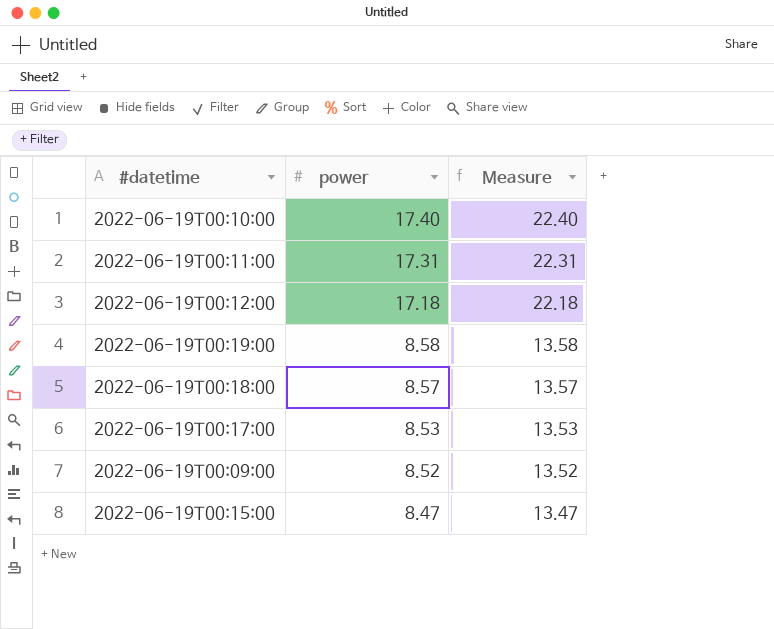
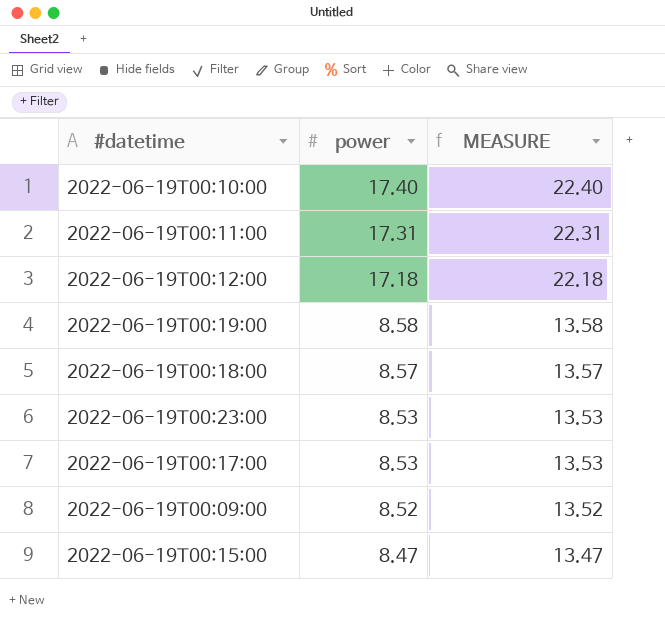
column name: Measure -> MEASURE
row 2022-06-19T00:23:00: none -> 8.53 | 13.53

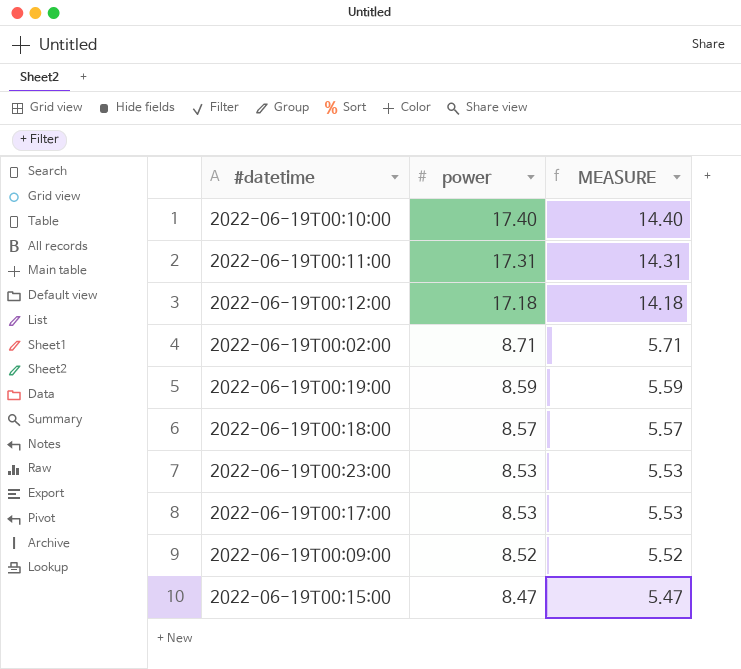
column MEASURE | formula: [power] + 5 -> [power] - 3
row 2022-06-19T00:02:00: none -> 8.71 | 5.71
2022-06-19T00:19:00 | power: 8.58 -> 8.59

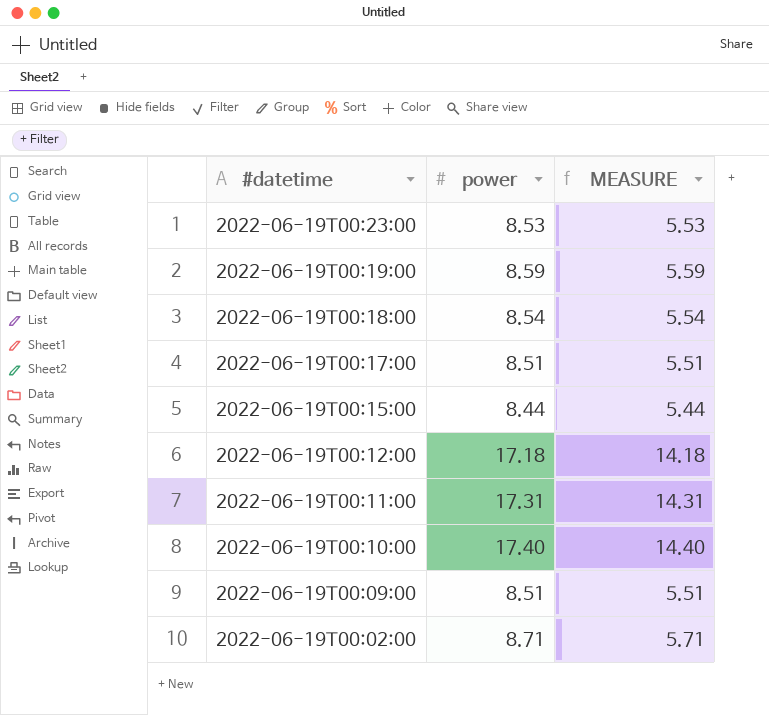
row order: power descending -> #datetime descending
2022-06-19T00:18:00 | power: 8.57 -> 8.54
2022-06-19T00:18:00 | MEASURE: 5.57 -> 5.54
2022-06-19T00:17:00 | power: 8.53 -> 8.51
2022-06-19T00:17:00 | MEASURE: 5.53 -> 5.51
2022-06-19T00:15:00 | power: 8.47 -> 8.44
2022-06-19T00:15:00 | MEASURE: 5.47 -> 5.44
2022-06-19T00:09:00 | power: 8.52 -> 8.51
2022-06-19T00:09:00 | MEASURE: 5.52 -> 5.51

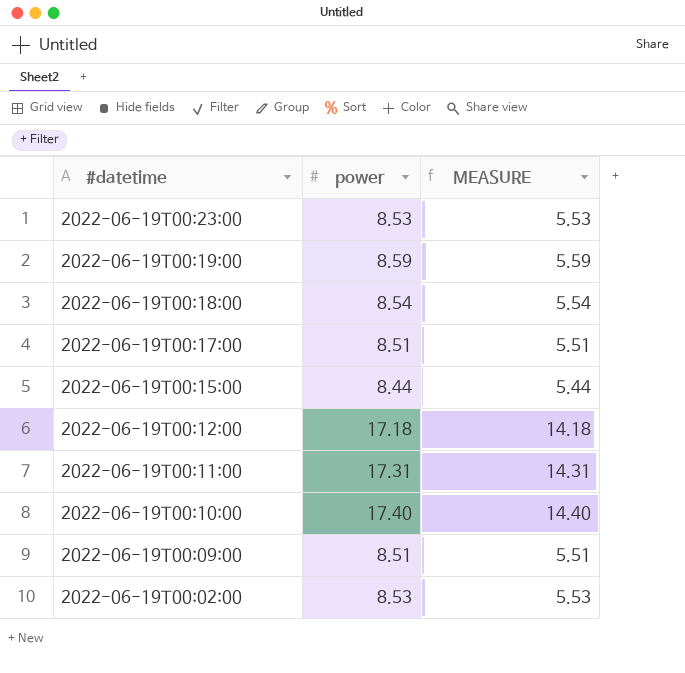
2022-06-19T00:02:00 | power: 8.71 -> 8.53
2022-06-19T00:02:00 | MEASURE: 5.71 -> 5.53

